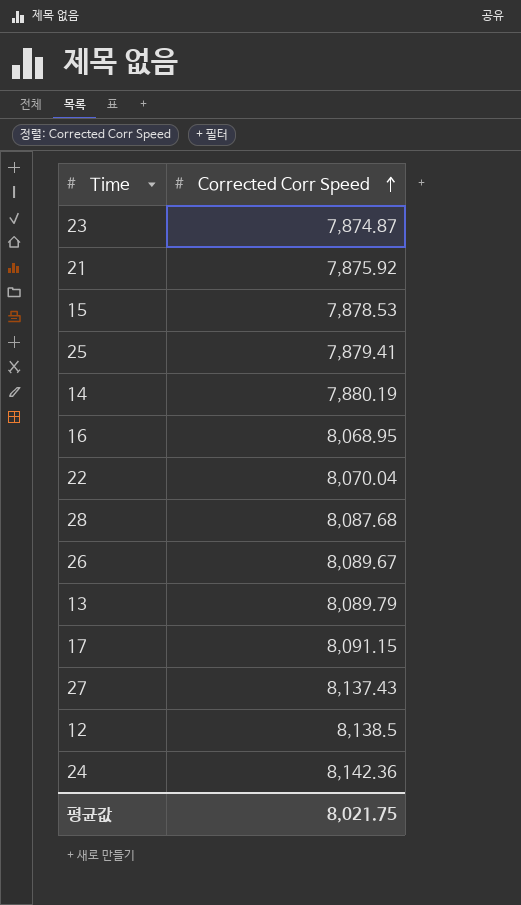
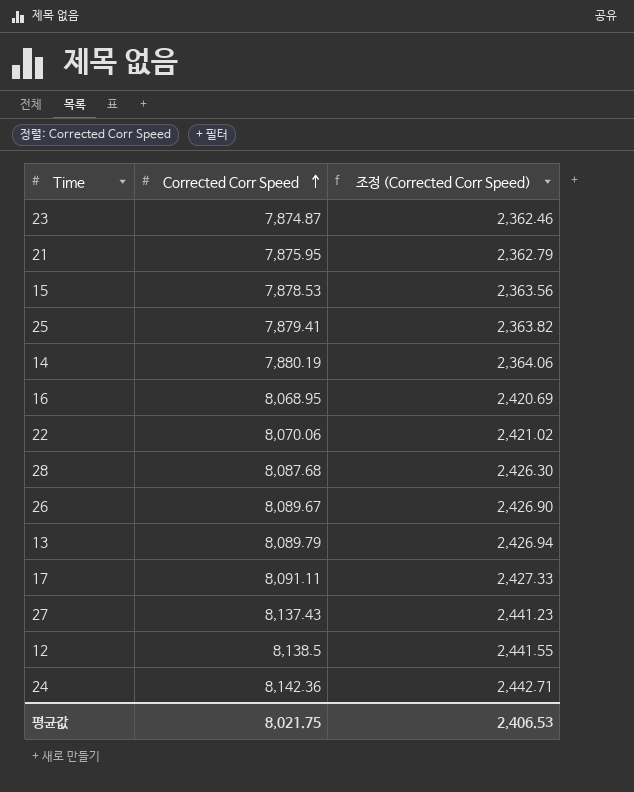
column 조정 (Corrected Corr Speed) | formula: none -> [Corrected Corr Speed] * 0.3
21 | Corrected Corr Speed: 7,875.92 -> 7,875.95
22 | Corrected Corr Speed: 8,070.04 -> 8,070.06
17 | Corrected Corr Speed: 8,091.15 -> 8,091.11

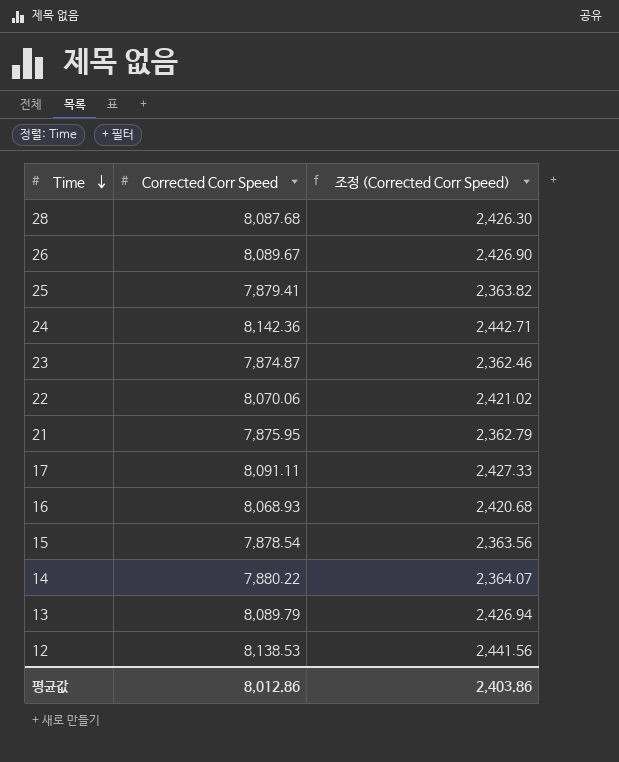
row order: Corrected Corr Speed ascending -> Time descending
row 27: 8,137.43 | 2,441.23 -> none
16 | Corrected Corr Speed: 8,068.95 -> 8,068.93
16 | 조정 (Corrected Corr Speed): 2,420.69 -> 2,420.68
15 | Corrected Corr Speed: 7,878.53 -> 7,878.54
14 | Corrected Corr Speed: 7,880.19 -> 7,880.22
14 | 조정 (Corrected Corr Speed): 2,364.06 -> 2,364.07
12 | Corrected Corr Speed: 8,138.5 -> 8,138.53
12 | 조정 (Corrected Corr Speed): 2,441.55 -> 2,441.56
평균값 | Corrected Corr Speed: 8,021.75 -> 8,012.86
평균값 | 조정 (Corrected Corr Speed): 2,406.53 -> 2,403.86

